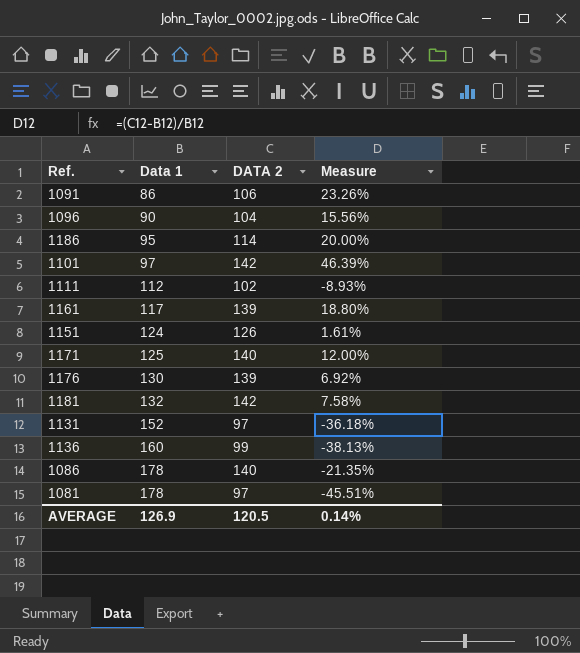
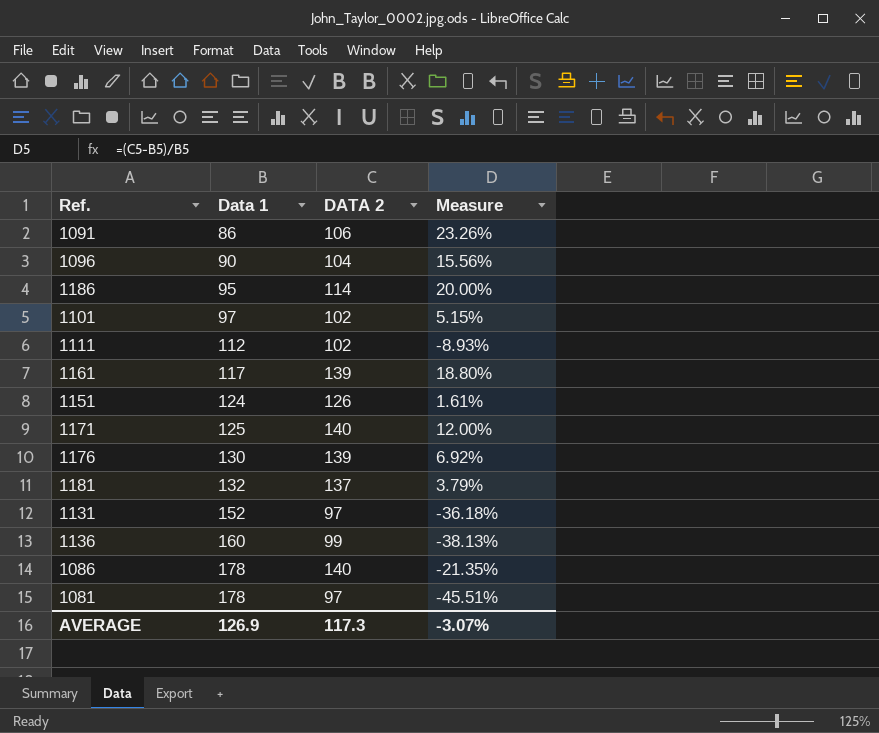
1101 | DATA 2: 142 -> 102
1101 | Measure: 46.39% -> 5.15%
1181 | DATA 2: 142 -> 137
1181 | Measure: 7.58% -> 3.79%
AVERAGE | DATA 2: 120.5 -> 117.3
AVERAGE | Measure: 0.14% -> -3.07%

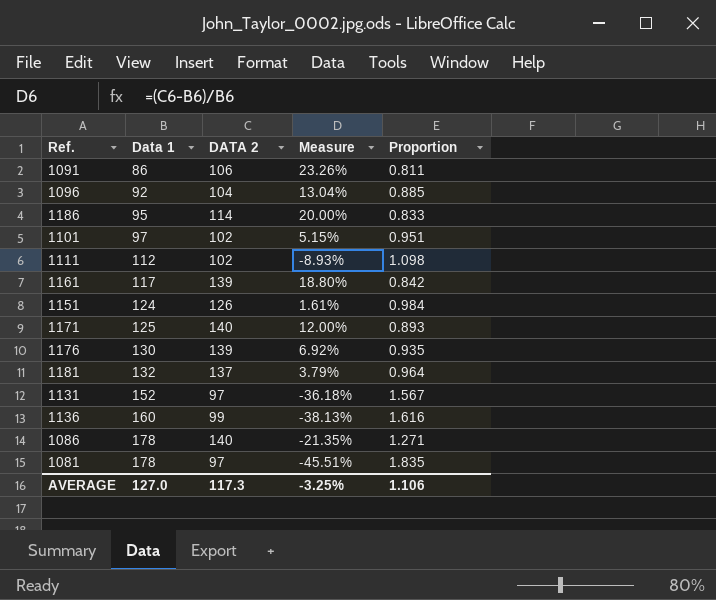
column Proportion | formula: none -> [Data 1] / [DATA 2]
1096 | Data 1: 90 -> 92
1096 | Measure: 15.56% -> 13.04%
AVERAGE | Data 1: 126.9 -> 127.0
AVERAGE | Measure: -3.07% -> -3.25%

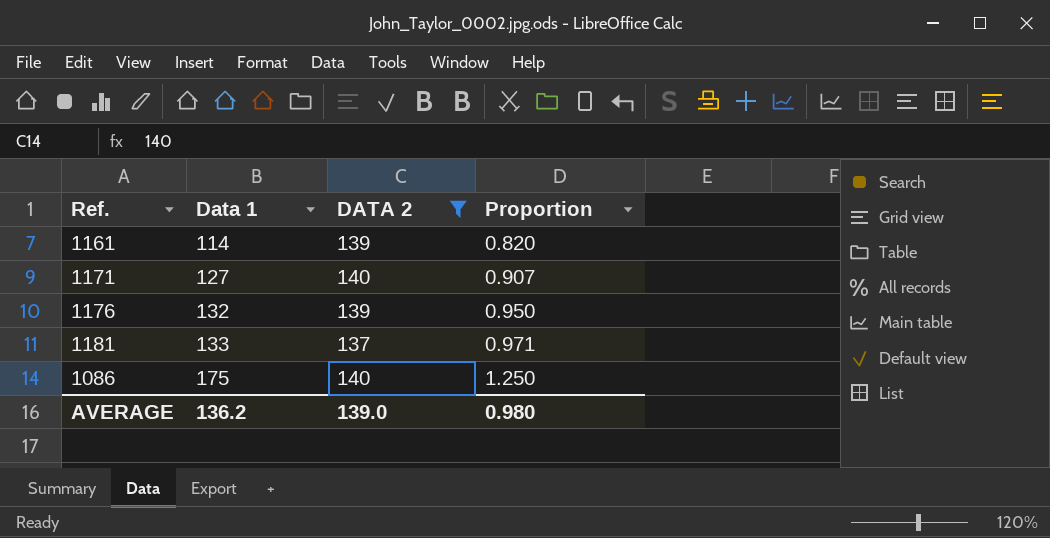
filter: none -> DATA 2 >= 137
column Measure | formula: ([DATA 2] - [Data 1]) / [Data 1] -> none
1161 | Data 1: 117 -> 114
1161 | Proportion: 0.842 -> 0.820
1171 | Data 1: 125 -> 127
1171 | Proportion: 0.893 -> 0.907
1176 | Data 1: 130 -> 132
1176 | Proportion: 0.935 -> 0.950
1181 | Data 1: 132 -> 133
1181 | Proportion: 0.964 -> 0.971
1086 | Data 1: 178 -> 175
1086 | Proportion: 1.271 -> 1.250
AVERAGE | Data 1: 127.0 -> 136.2
AVERAGE | DATA 2: 117.3 -> 139.0
AVERAGE | Proportion: 1.106 -> 0.980

